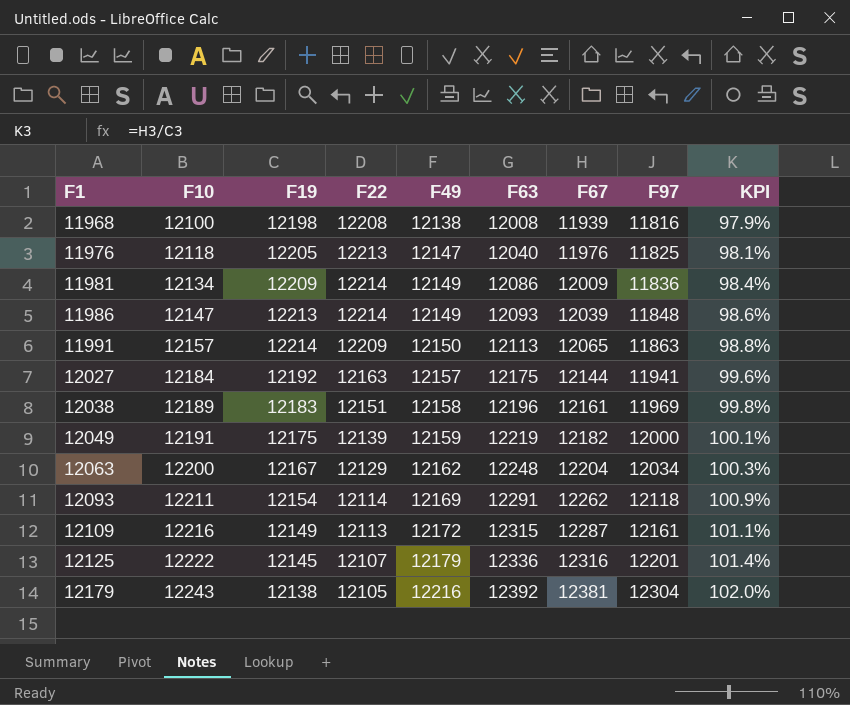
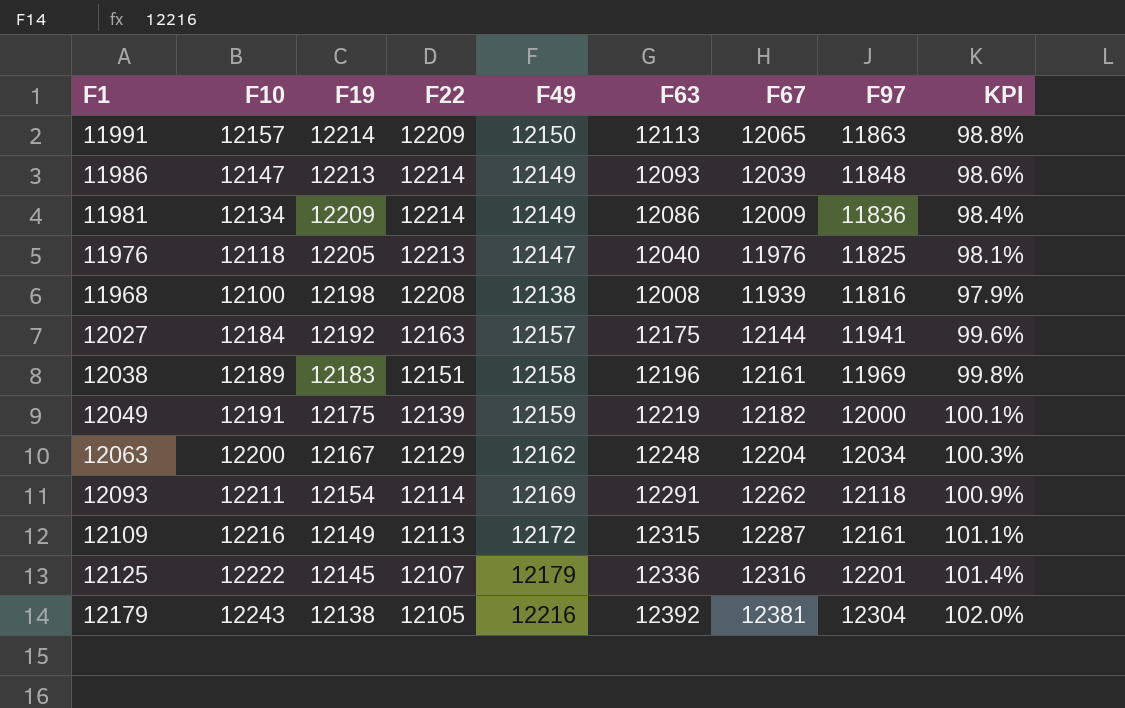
row order: F1 ascending -> F19 descending

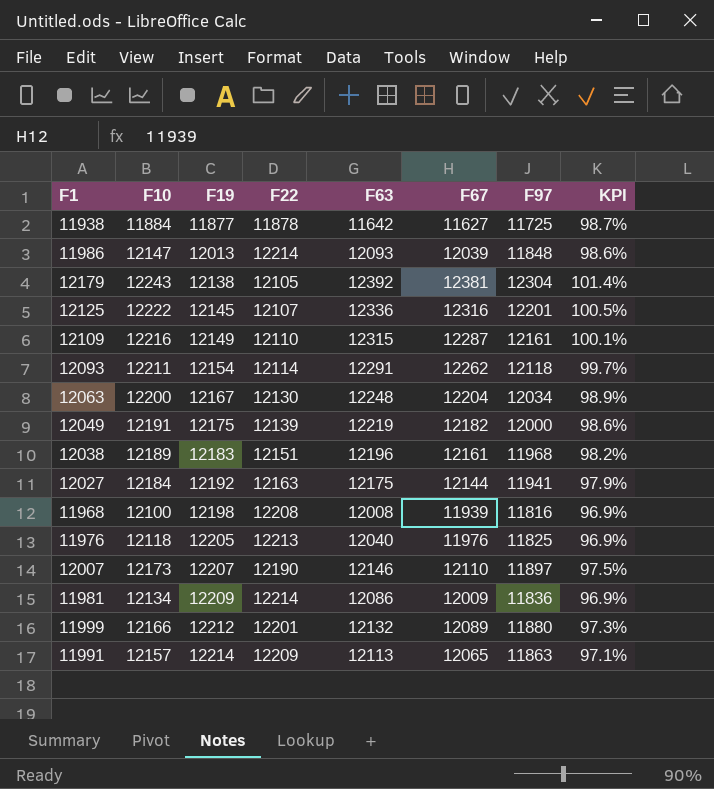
row order: F19 descending -> F19 ascending
column F49 | position: 5 -> none
column KPI | formula: [F67] / [F19] -> [F97] / [F19]
row 11938: none -> 11884 | 11877 | 11878 | 11642 | 11627 | 11725 | 98.7%
11986 | F19: 12213 -> 12013
12109 | F22: 12113 -> 12110
12063 | F22: 12129 -> 12130
12038 | F97: 11969 -> 11968
row 12007: none -> 12173 | 12207 | 12190 | 12146 | 12110 | 11897 | 97.5%
row 11999: none -> 12166 | 12212 | 12201 | 12132 | 12089 | 11880 | 97.3%

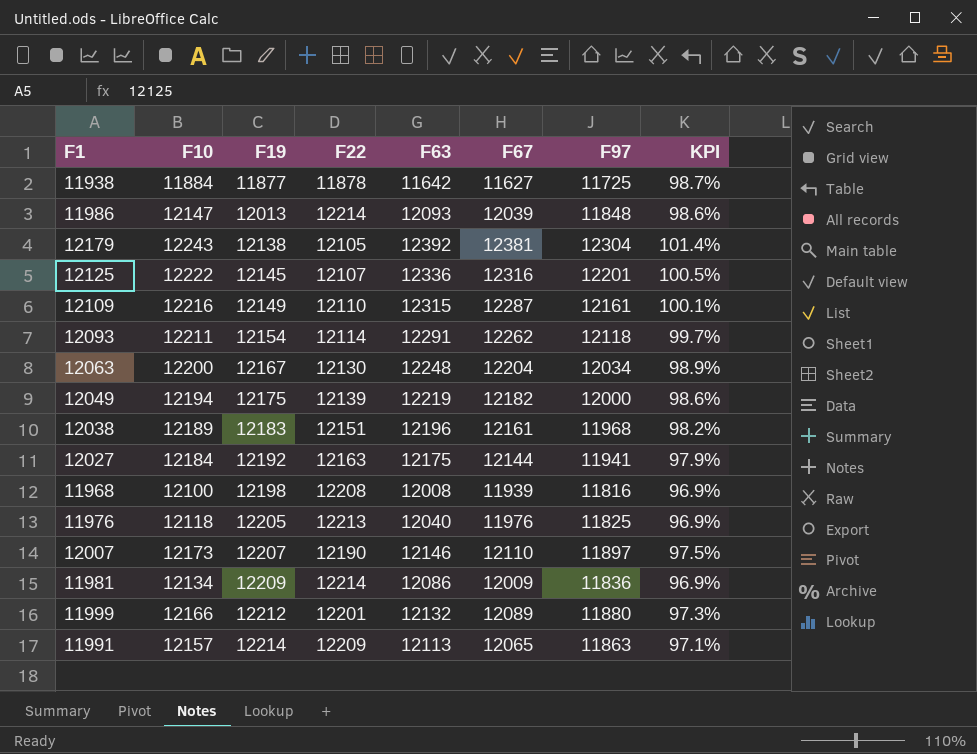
12049 | F10: 12191 -> 12194

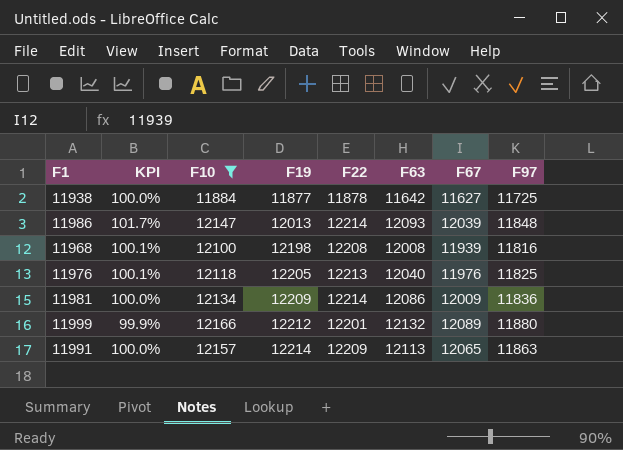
filter: none -> F10 <= 12166
column KPI | formula: [F97] / [F19] -> [F22] / [F19]
column KPI | position: 8 -> 2

